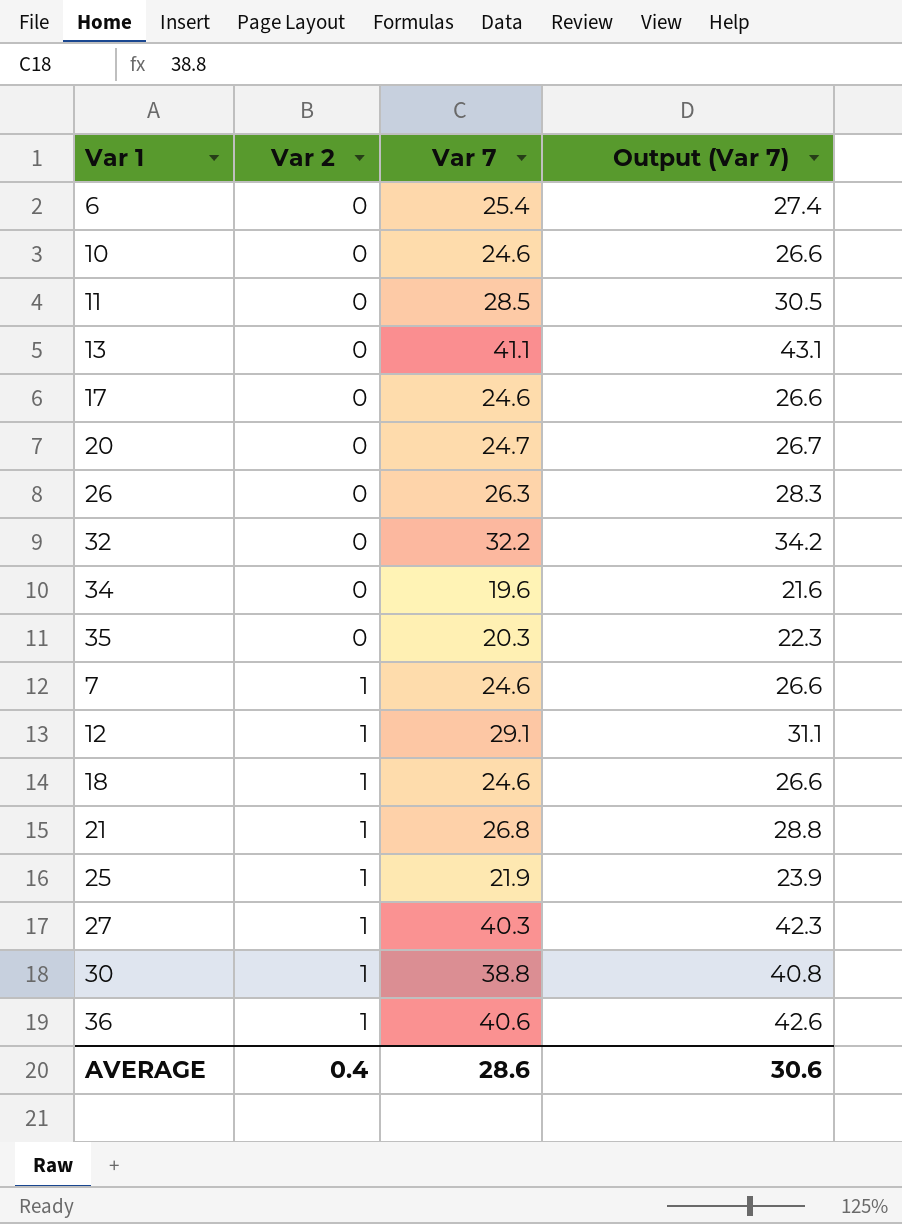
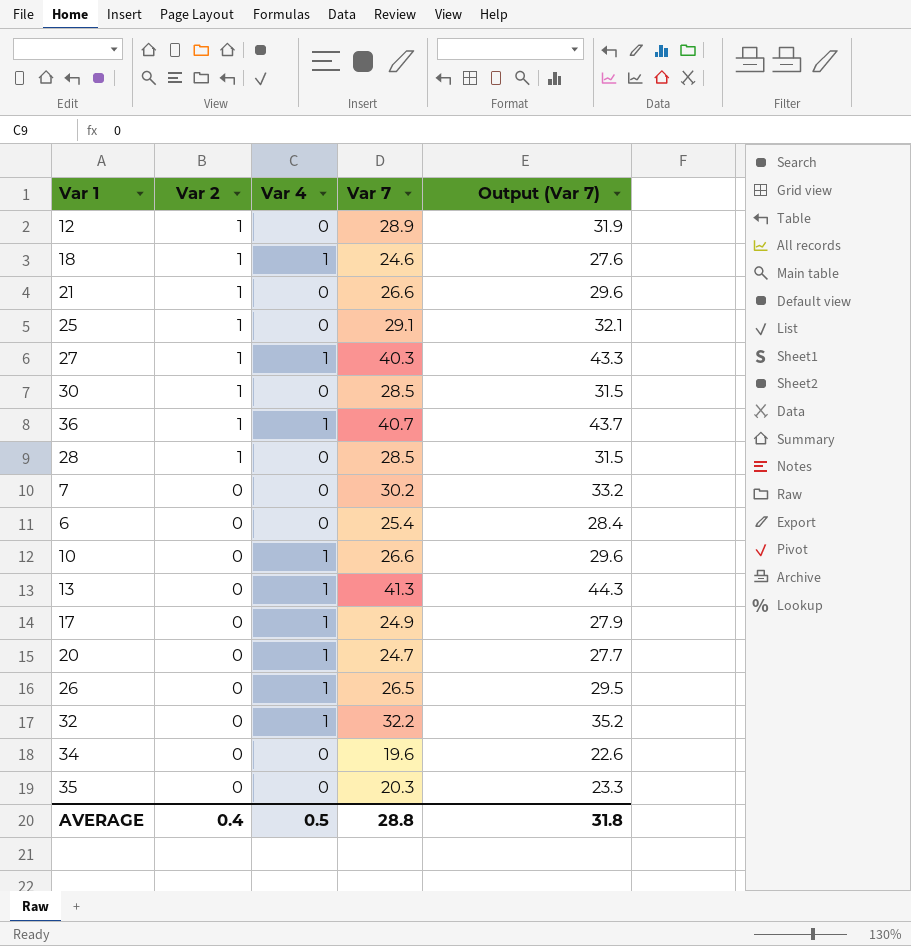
row order: Var 2 ascending -> Var 2 descending
column Var 4 | position: none -> 3
column Output (Var 7) | formula: [Var 7] + 2 -> [Var 7] + 3
row 11: 0 | 28.5 | 30.5 -> none
12 | Var 7: 29.1 -> 28.9
21 | Var 7: 26.8 -> 26.6
25 | Var 7: 21.9 -> 29.1
30 | Var 7: 38.8 -> 28.5
36 | Var 7: 40.6 -> 40.7
row 28: none -> 1 | 0 | 28.5 | 31.5
7 | Var 2: 1 -> 0
7 | Var 7: 24.6 -> 30.2
10 | Var 7: 24.6 -> 26.6
13 | Var 7: 41.1 -> 41.3
17 | Var 7: 24.6 -> 24.9
26 | Var 7: 26.3 -> 26.5
AVERAGE | Var 7: 28.6 -> 28.8
AVERAGE | Output (Var 7): 30.6 -> 31.8

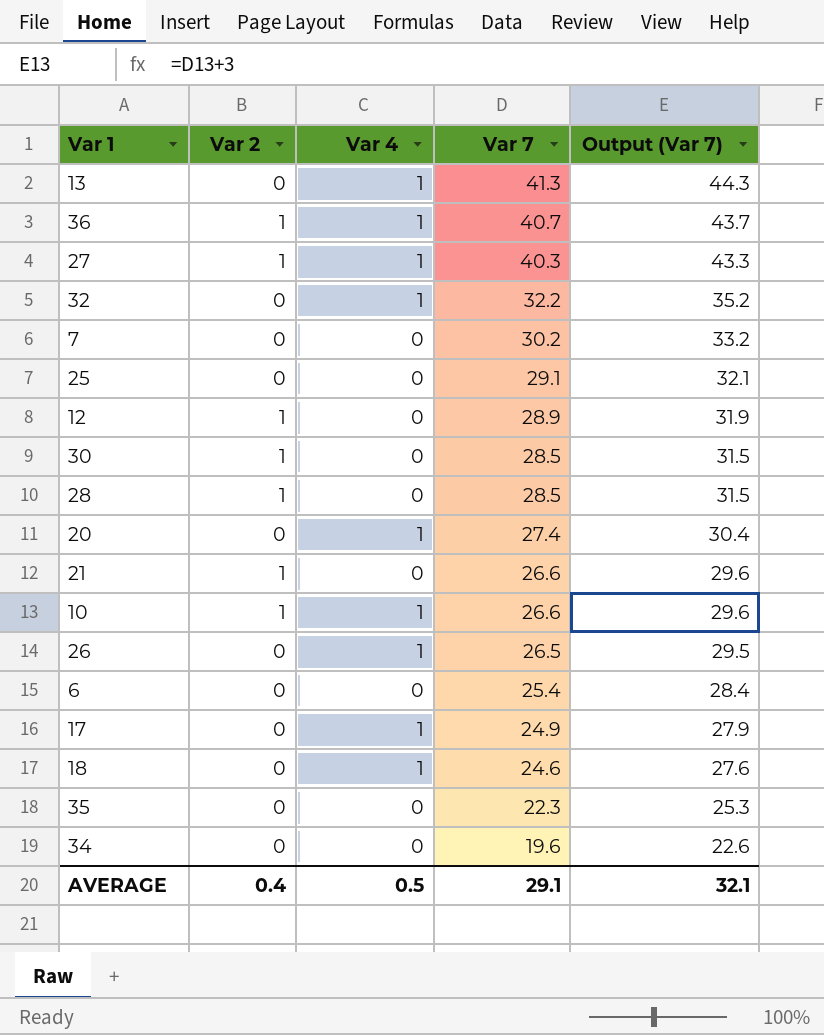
row order: Var 2 descending -> Var 7 descending
25 | Var 2: 1 -> 0
20 | Var 7: 24.7 -> 27.4
20 | Output (Var 7): 27.7 -> 30.4
10 | Var 2: 0 -> 1
18 | Var 2: 1 -> 0
35 | Var 7: 20.3 -> 22.3
35 | Output (Var 7): 23.3 -> 25.3
AVERAGE | Var 7: 28.8 -> 29.1
AVERAGE | Output (Var 7): 31.8 -> 32.1

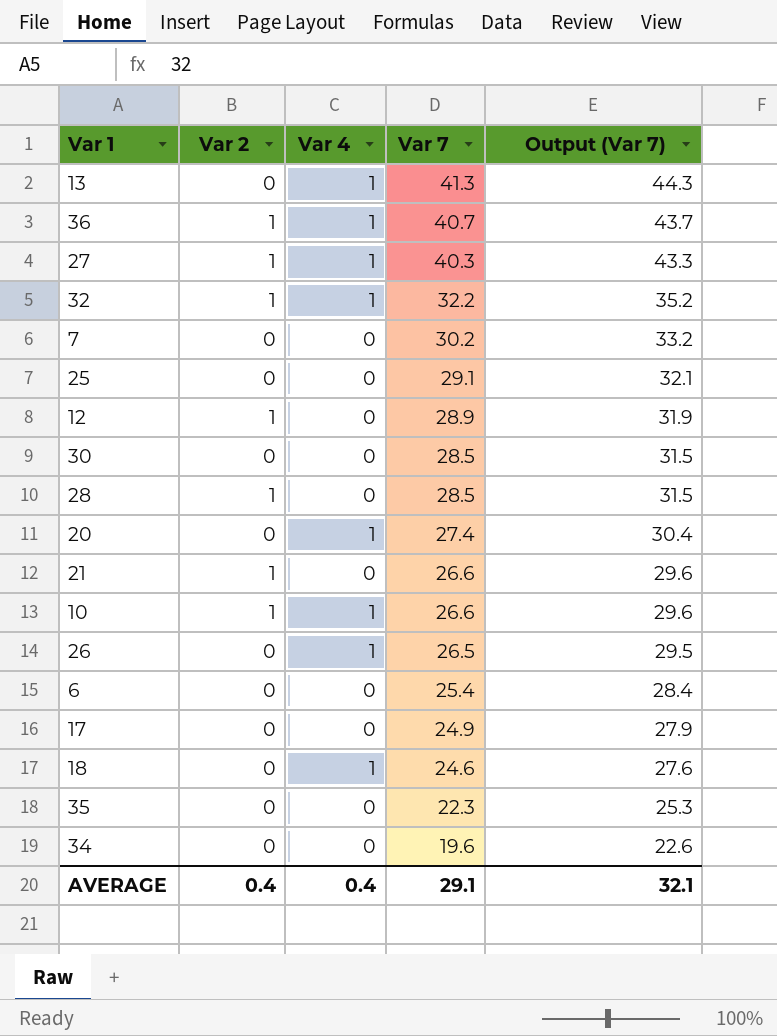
32 | Var 2: 0 -> 1
30 | Var 2: 1 -> 0
17 | Var 4: 1 -> 0
AVERAGE | Var 4: 0.5 -> 0.4

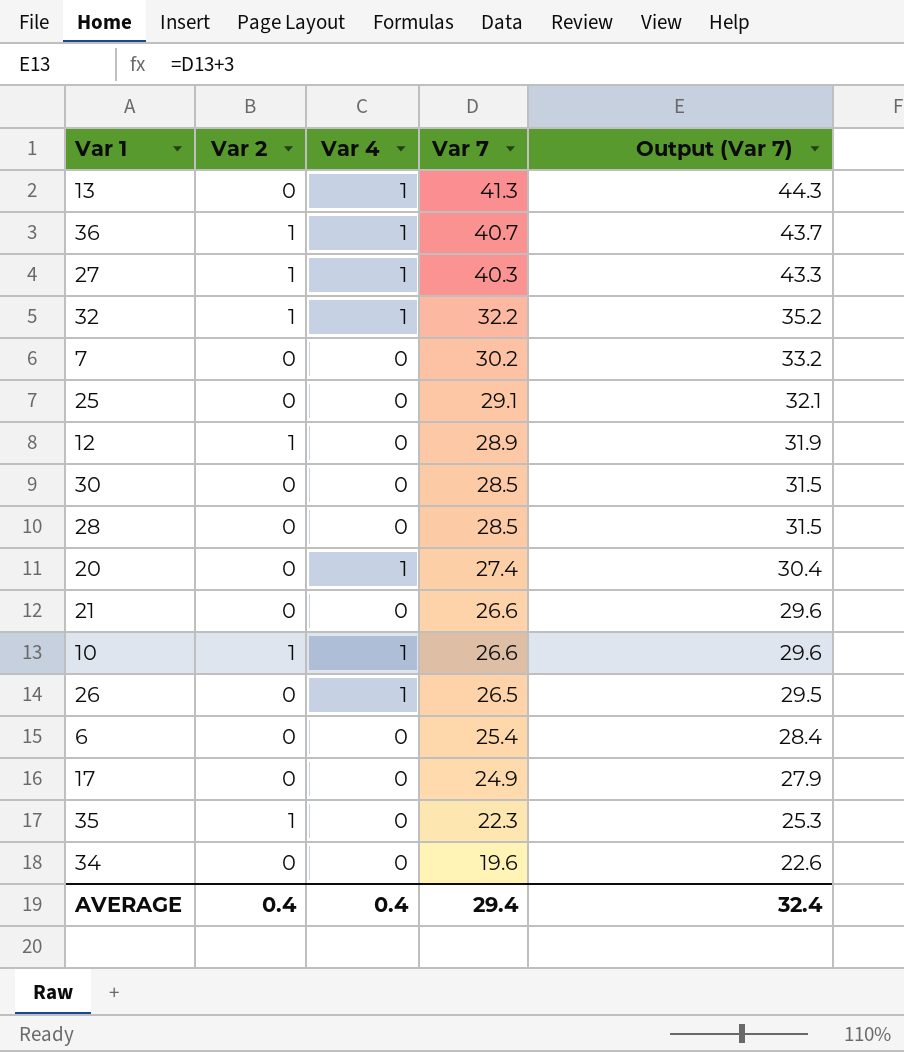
row 18: 0 | 1 | 24.6 | 27.6 -> none
28 | Var 2: 1 -> 0
21 | Var 2: 1 -> 0
35 | Var 2: 0 -> 1
AVERAGE | Var 7: 29.1 -> 29.4
AVERAGE | Output (Var 7): 32.1 -> 32.4

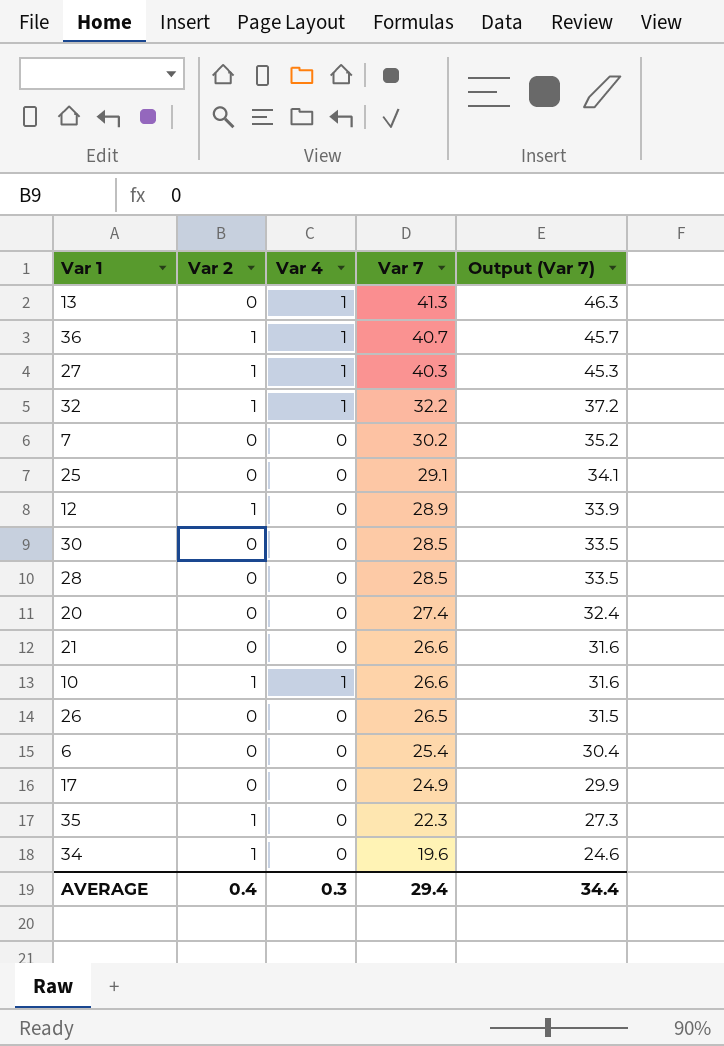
column Output (Var 7) | formula: [Var 7] + 3 -> [Var 7] + 5
20 | Var 4: 1 -> 0
26 | Var 4: 1 -> 0
34 | Var 2: 0 -> 1
AVERAGE | Var 4: 0.4 -> 0.3
AVERAGE | Output (Var 7): 32.4 -> 34.4

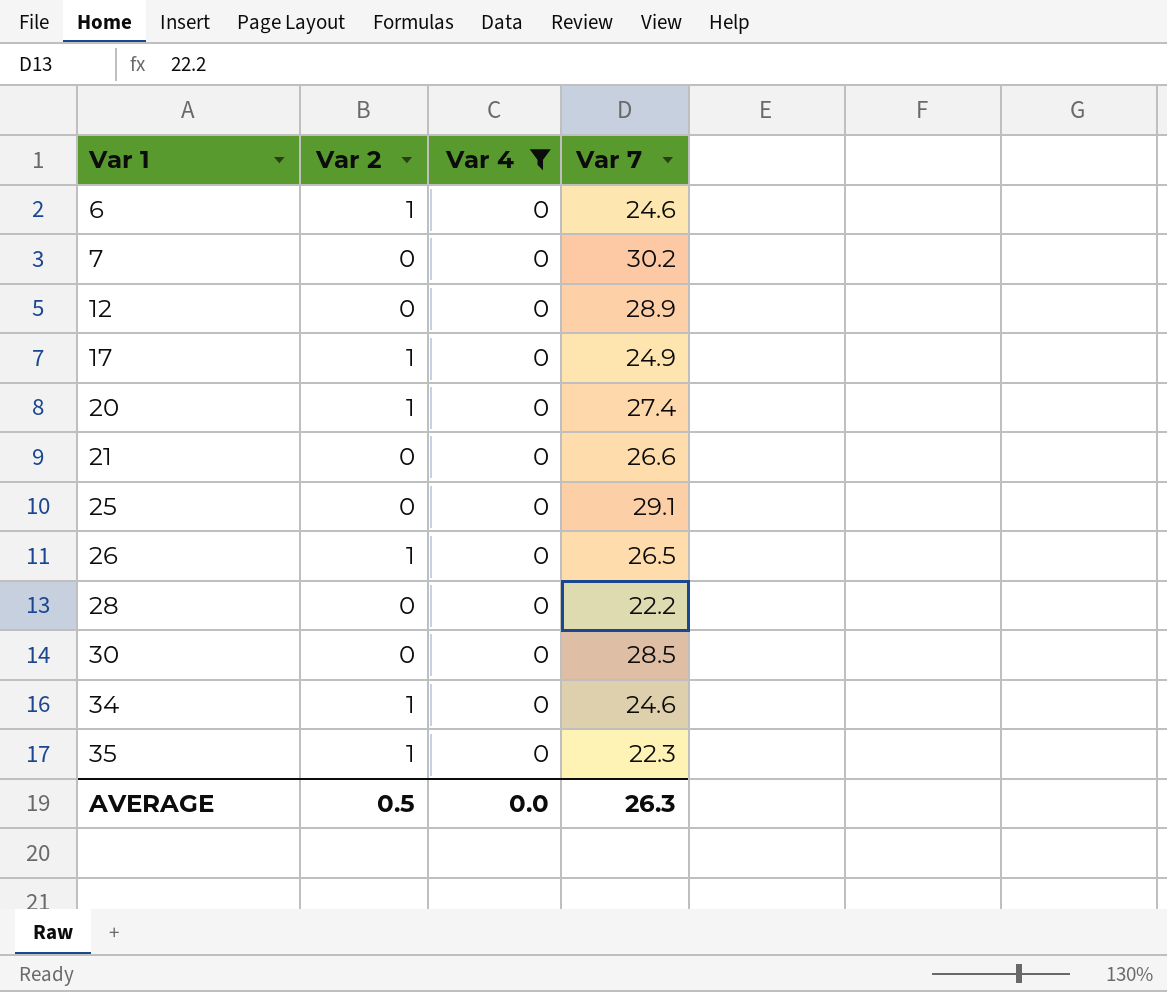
filter: none -> Var 4 = 0
row order: Var 7 descending -> Var 1 ascending
column Output (Var 7) | formula: [Var 7] + 5 -> none
6 | Var 2: 0 -> 1
6 | Var 7: 25.4 -> 24.6
12 | Var 2: 1 -> 0
17 | Var 2: 0 -> 1
20 | Var 2: 0 -> 1
26 | Var 2: 0 -> 1
28 | Var 7: 28.5 -> 22.2
34 | Var 7: 19.6 -> 24.6
AVERAGE | Var 2: 0.4 -> 0.5
AVERAGE | Var 4: 0.3 -> 0.0
AVERAGE | Var 7: 29.4 -> 26.3

